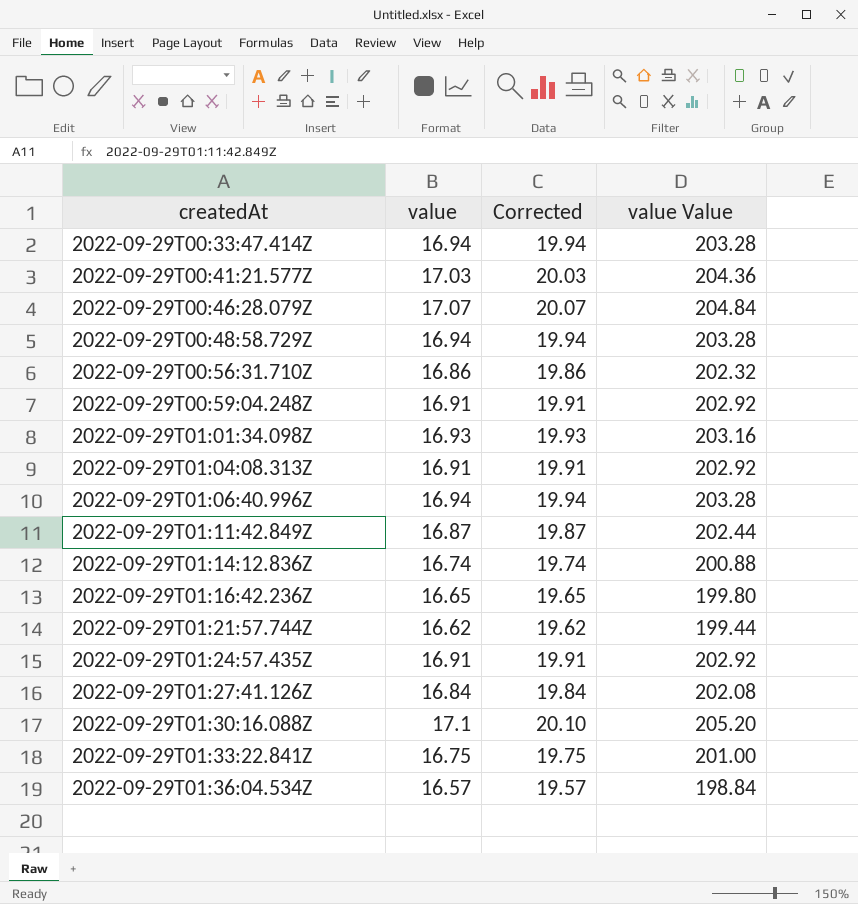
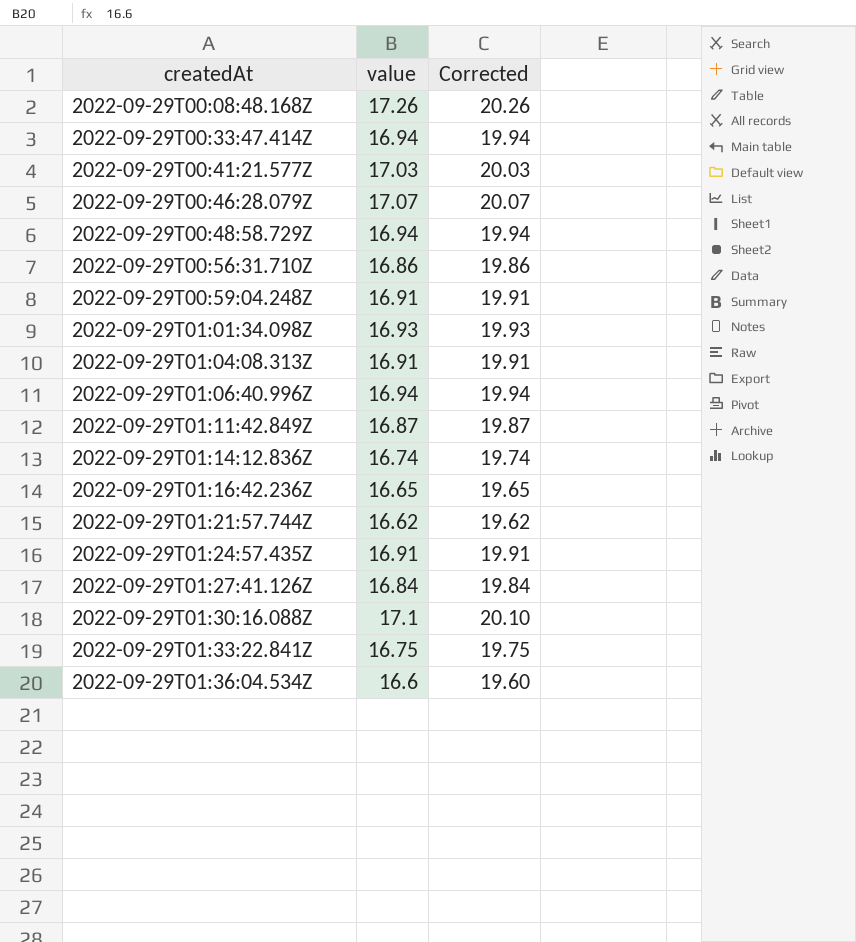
column value Value | formula: [value] * 12 -> none
row 2022-09-29T00:08:48.168Z: none -> 17.26 | 20.26
2022-09-29T01:36:04.534Z | value: 16.57 -> 16.6
2022-09-29T01:36:04.534Z | Corrected: 19.57 -> 19.60

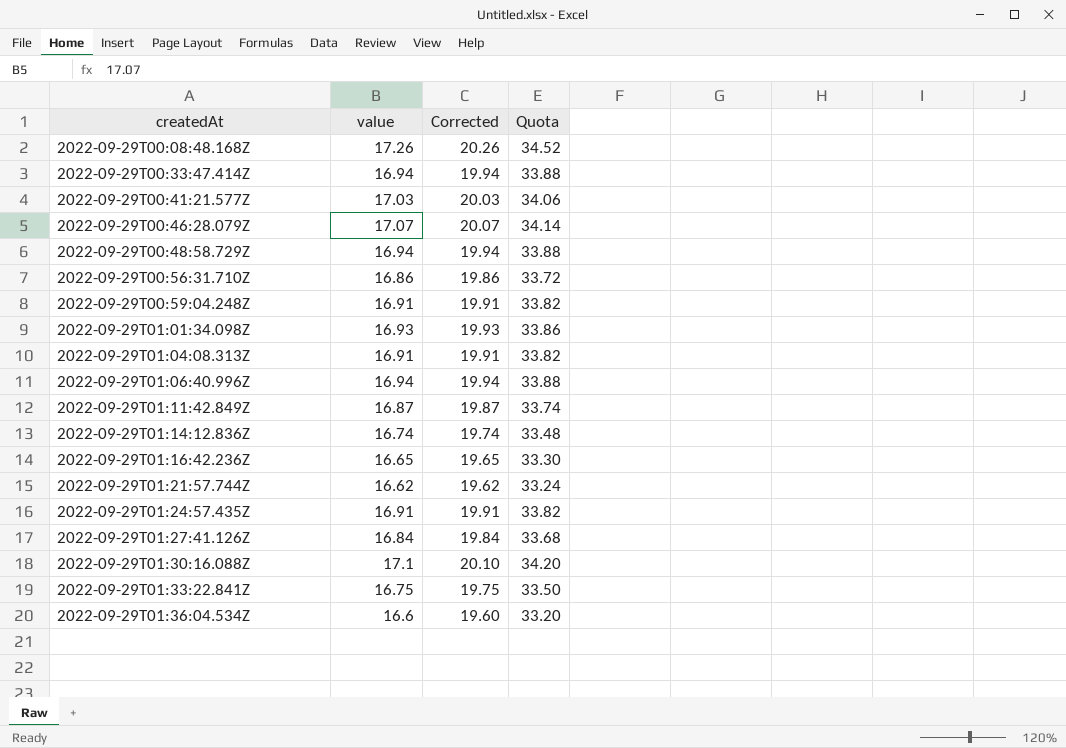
column Quota | formula: none -> [value] * 2

